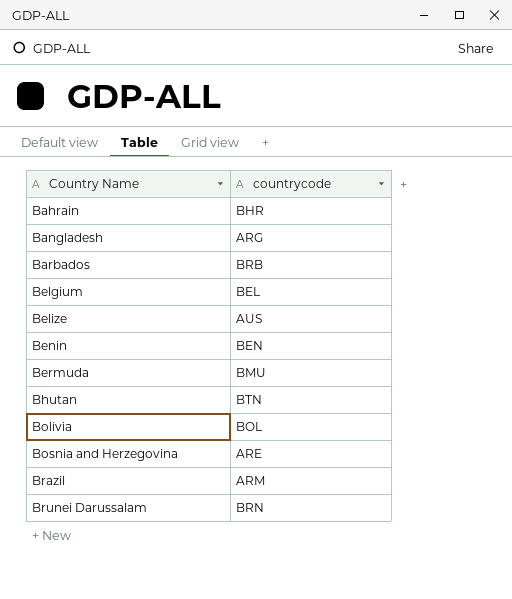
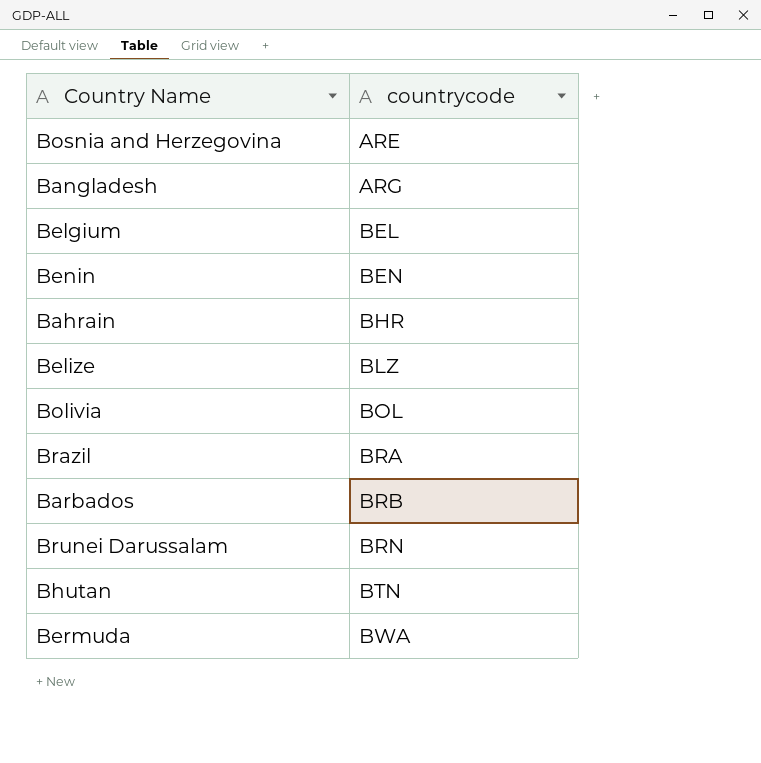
row order: Country Name ascending -> countrycode ascending
Belize | countrycode: AUS -> BLZ
Brazil | countrycode: ARM -> BRA
Bermuda | countrycode: BMU -> BWA

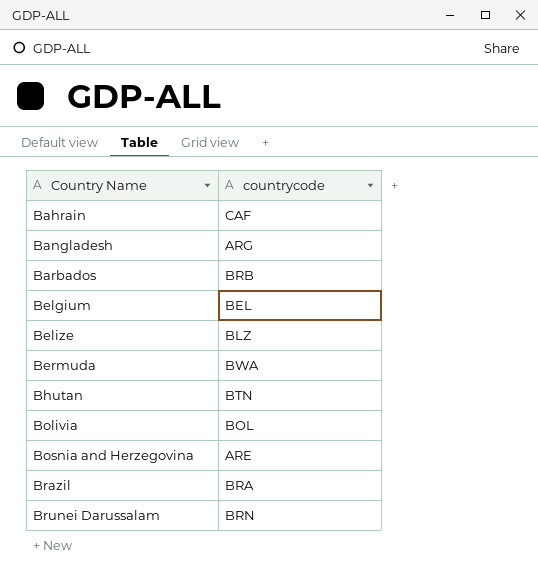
row order: countrycode ascending -> Country Name ascending
row Benin: BEN -> none
Bahrain | countrycode: BHR -> CAF

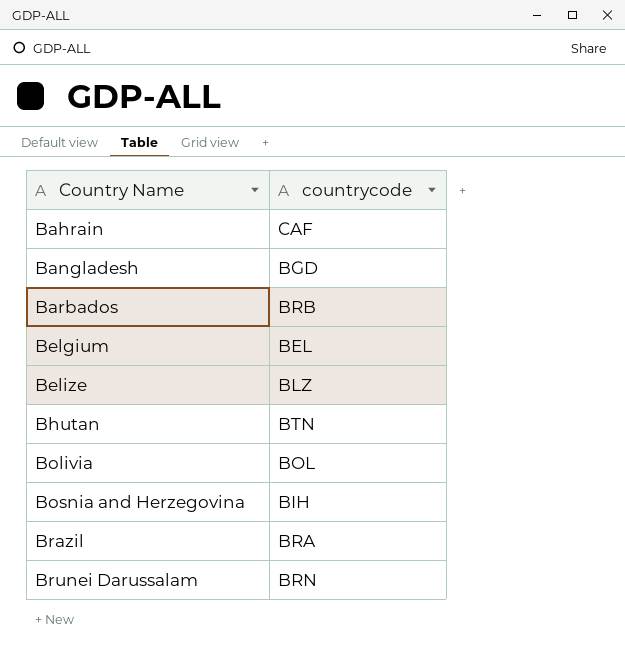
row Bermuda: BWA -> none
Bangladesh | countrycode: ARG -> BGD
Bosnia and Herzegovina | countrycode: ARE -> BIH

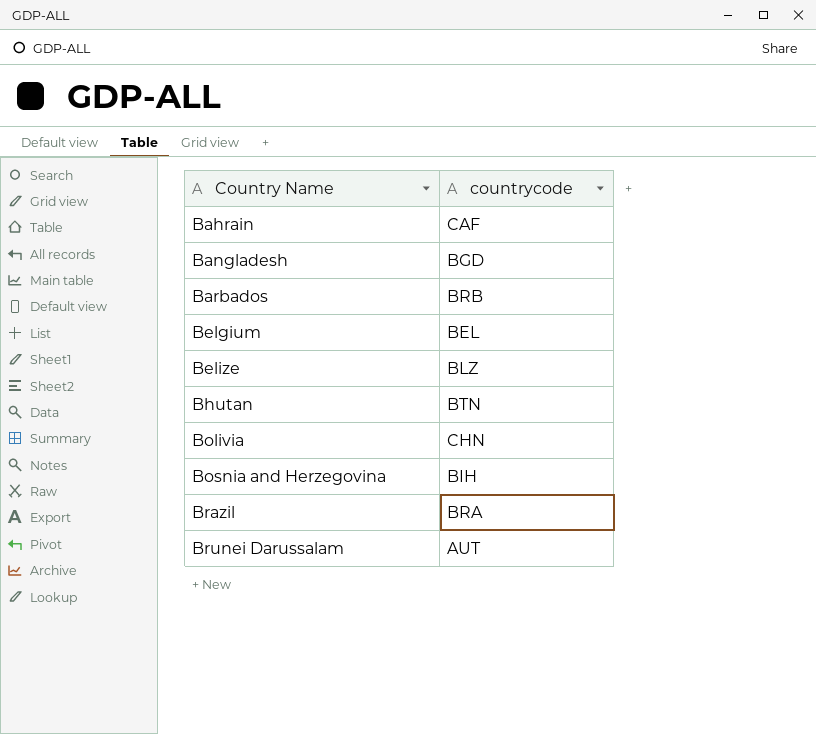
Bolivia | countrycode: BOL -> CHN
Brunei Darussalam | countrycode: BRN -> AUT

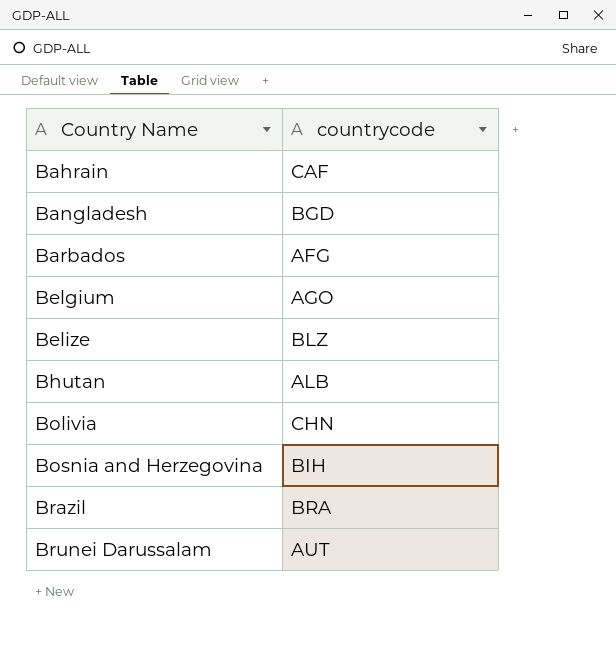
Barbados | countrycode: BRB -> AFG
Belgium | countrycode: BEL -> AGO
Bhutan | countrycode: BTN -> ALB

